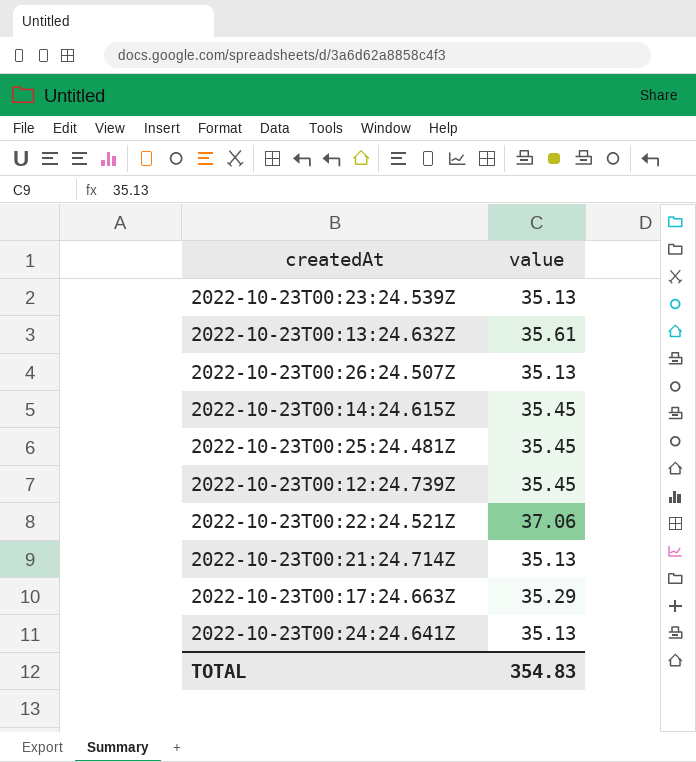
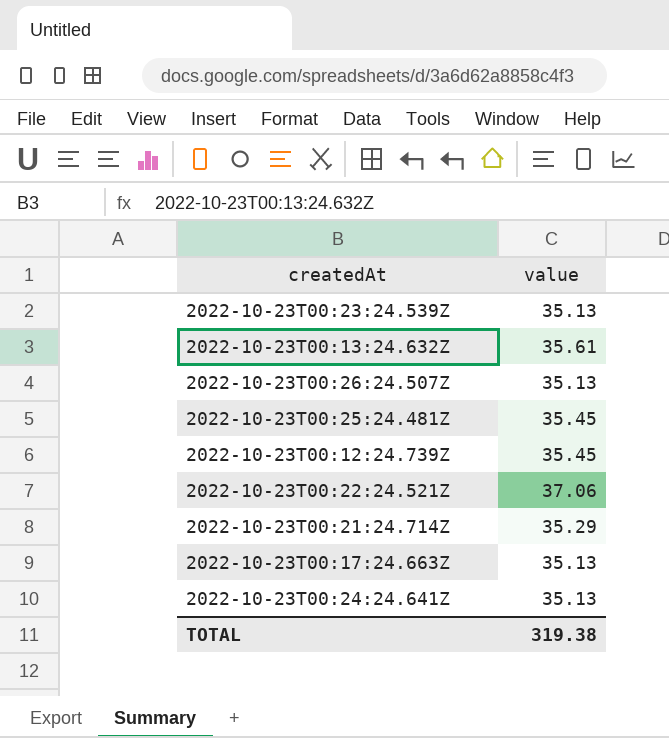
row 2022-10-23T00:14:24.615Z: 35.45 -> none
2022-10-23T00:21:24.714Z | value: 35.13 -> 35.29
2022-10-23T00:17:24.663Z | value: 35.29 -> 35.13
TOTAL | value: 354.83 -> 319.38

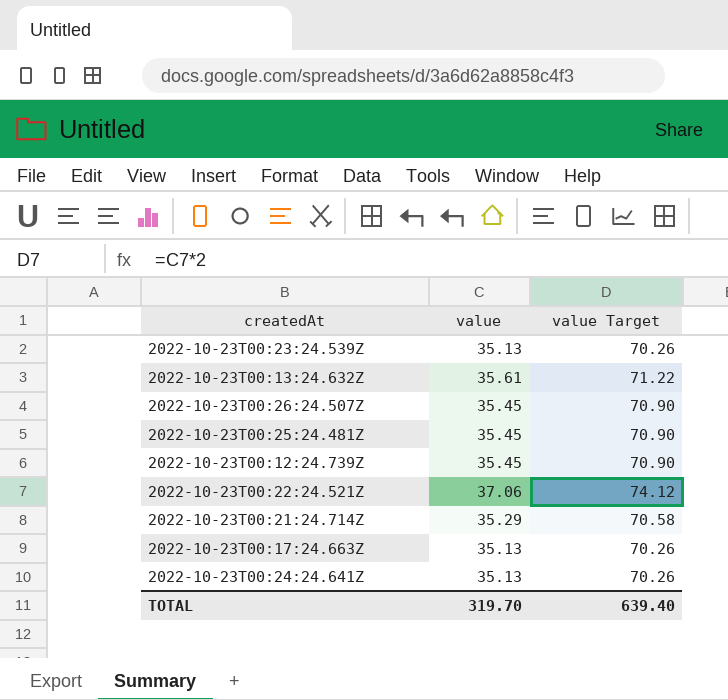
column value Target | formula: none -> [value] * 2
2022-10-23T00:26:24.507Z | value: 35.13 -> 35.45
TOTAL | value: 319.38 -> 319.70

